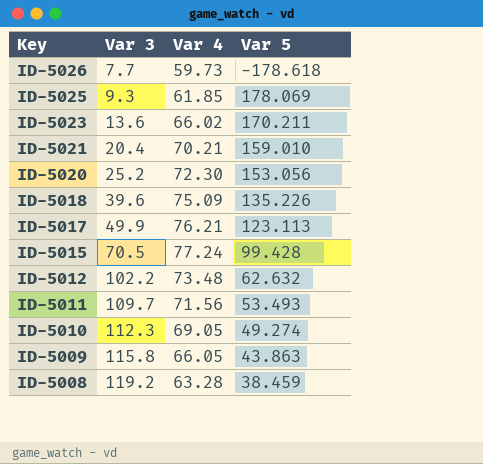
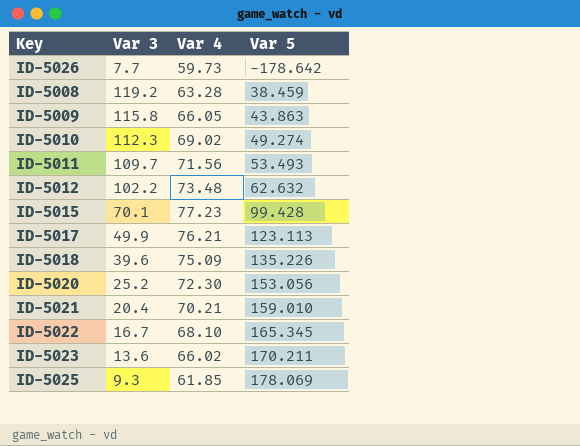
row order: Key descending -> Var 5 ascending
ID-5026 | Var 5: -178.618 -> -178.642
ID-5010 | Var 4: 69.05 -> 69.02
ID-5015 | Var 3: 70.5 -> 70.1
ID-5015 | Var 4: 77.24 -> 77.23
row ID-5022: none -> 16.7 | 68.10 | 165.345

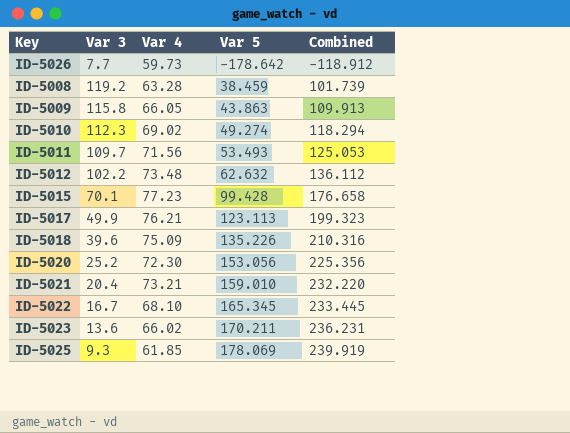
column Combined | formula: none -> [Var 4] + [Var 5]
ID-5021 | Var 4: 70.21 -> 73.21

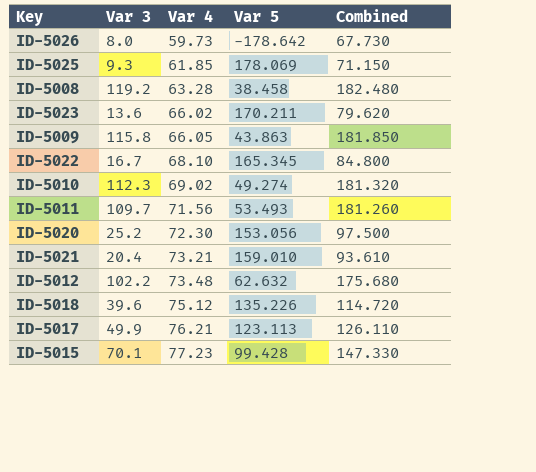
row order: Var 5 ascending -> Var 4 ascending
column Combined | formula: [Var 4] + [Var 5] -> [Var 3] + [Var 4]
ID-5026 | Var 3: 7.7 -> 8.0
ID-5008 | Var 5: 38.459 -> 38.458
ID-5018 | Var 4: 75.09 -> 75.12

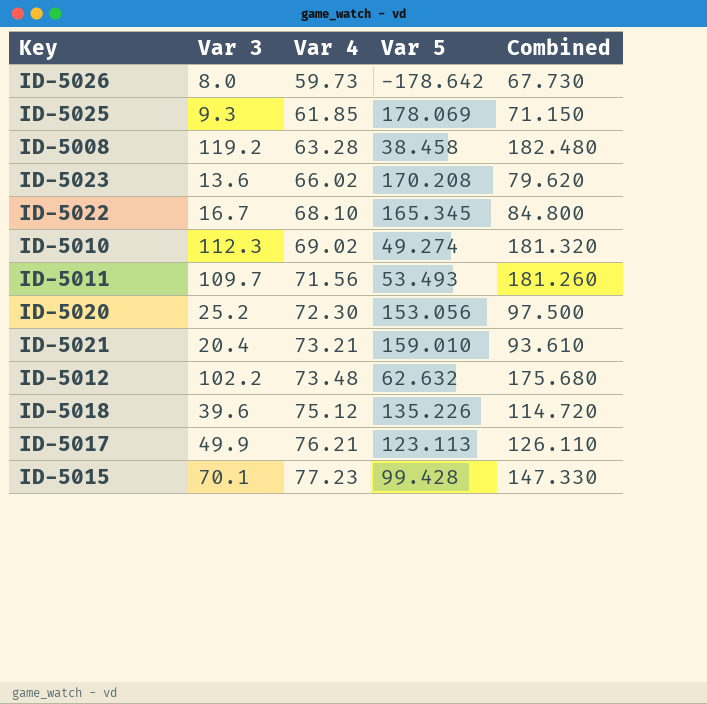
row ID-5009: 115.8 | 66.05 | 43.863 | 181.850 -> none
ID-5023 | Var 5: 170.211 -> 170.208

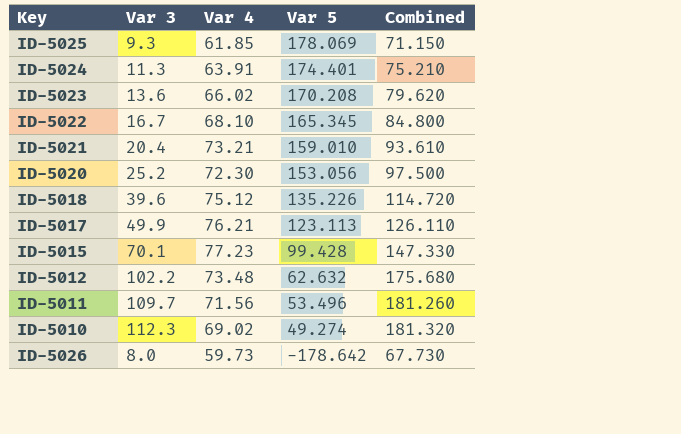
row order: Var 4 ascending -> Var 5 descending
row ID-5008: 119.2 | 63.28 | 38.458 | 182.480 -> none
row ID-5024: none -> 11.3 | 63.91 | 174.401 | 75.210
ID-5011 | Var 5: 53.493 -> 53.496

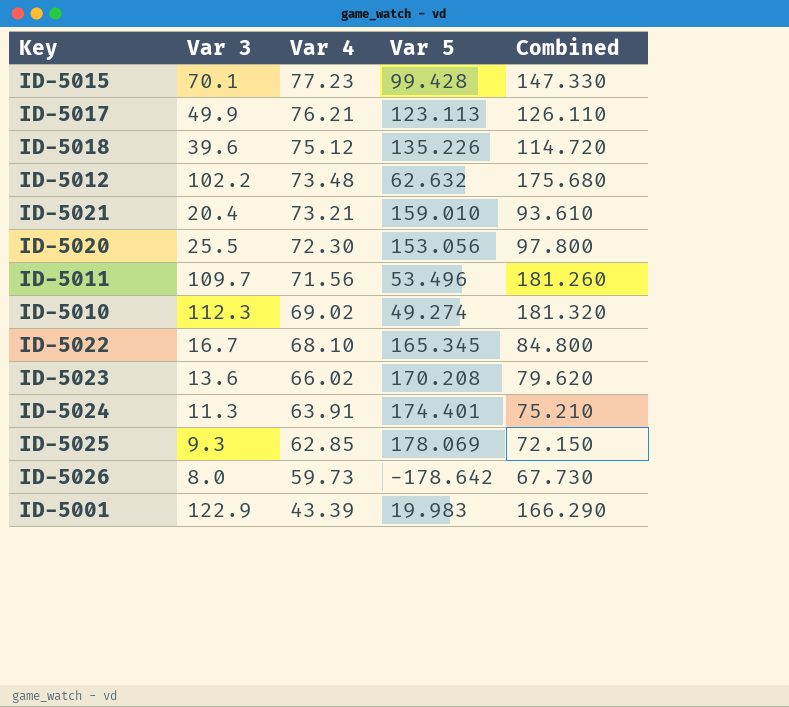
row order: Var 5 descending -> Var 4 descending
ID-5020 | Var 3: 25.2 -> 25.5
ID-5020 | Combined: 97.500 -> 97.800
ID-5025 | Var 4: 61.85 -> 62.85
ID-5025 | Combined: 71.150 -> 72.150
row ID-5001: none -> 122.9 | 43.39 | 19.983 | 166.290

